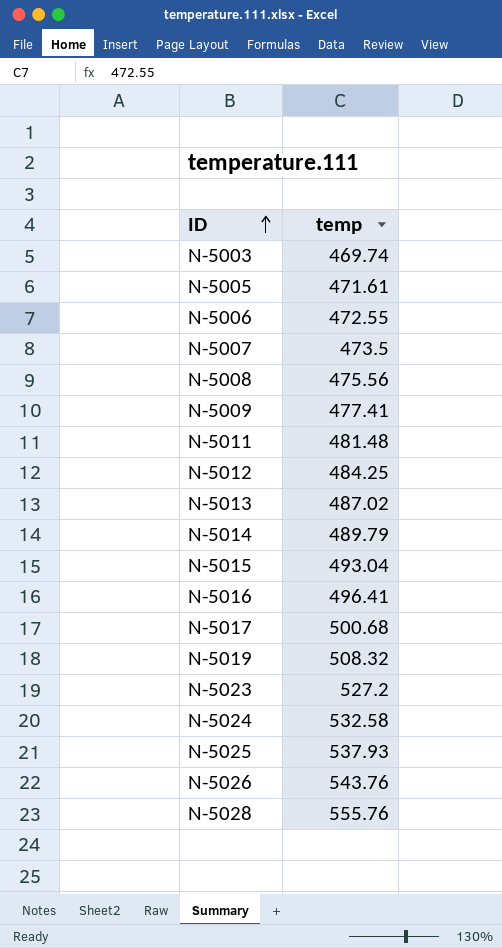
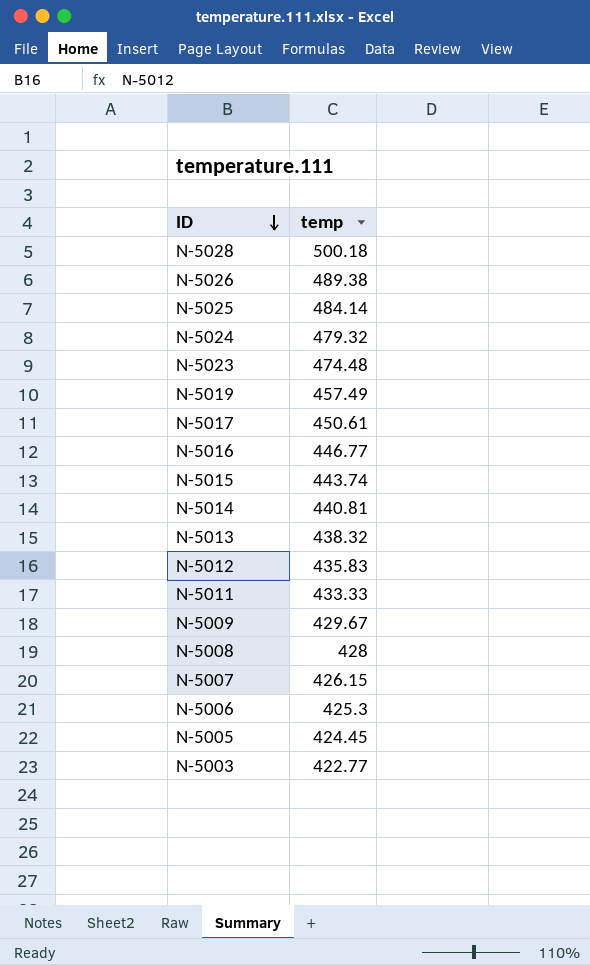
row order: ID ascending -> ID descending
N-5028 | temp: 555.76 -> 500.18
N-5026 | temp: 543.76 -> 489.38
N-5025 | temp: 537.93 -> 484.14
N-5024 | temp: 532.58 -> 479.32
N-5023 | temp: 527.2 -> 474.48
N-5019 | temp: 508.32 -> 457.49
N-5017 | temp: 500.68 -> 450.61
N-5016 | temp: 496.41 -> 446.77
N-5015 | temp: 493.04 -> 443.74
N-5014 | temp: 489.79 -> 440.81
N-5013 | temp: 487.02 -> 438.32
N-5012 | temp: 484.25 -> 435.83
N-5011 | temp: 481.48 -> 433.33
N-5009 | temp: 477.41 -> 429.67
N-5008 | temp: 475.56 -> 428
N-5007 | temp: 473.5 -> 426.15
N-5006 | temp: 472.55 -> 425.3
N-5005 | temp: 471.61 -> 424.45
N-5003 | temp: 469.74 -> 422.77

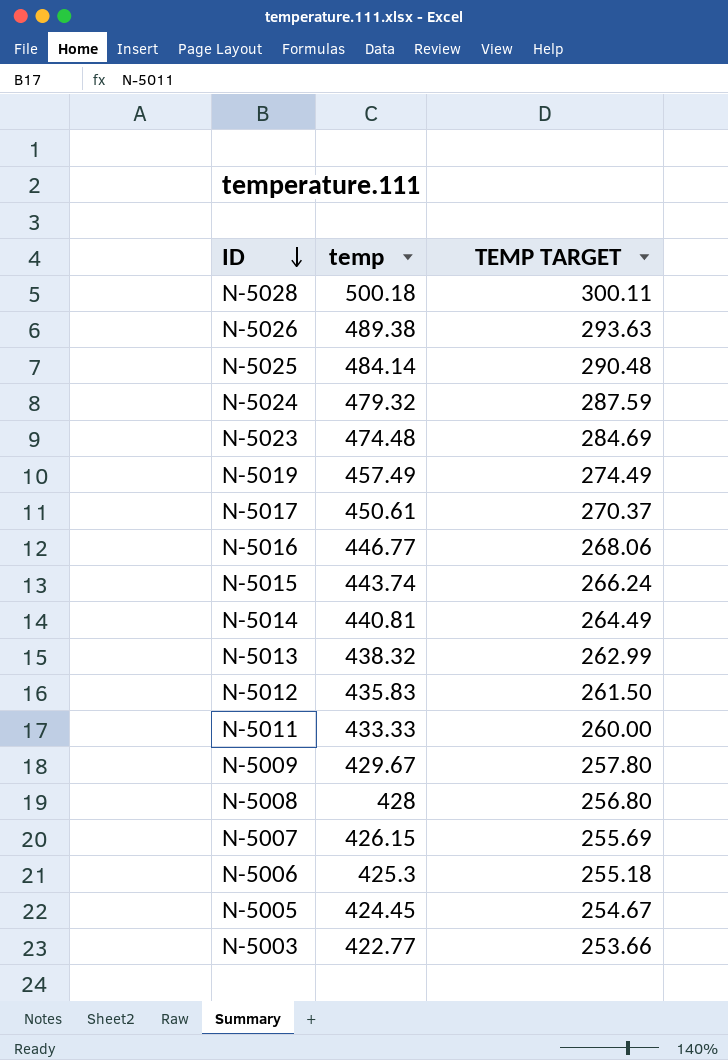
column TEMP TARGET | formula: none -> [temp] * 0.6

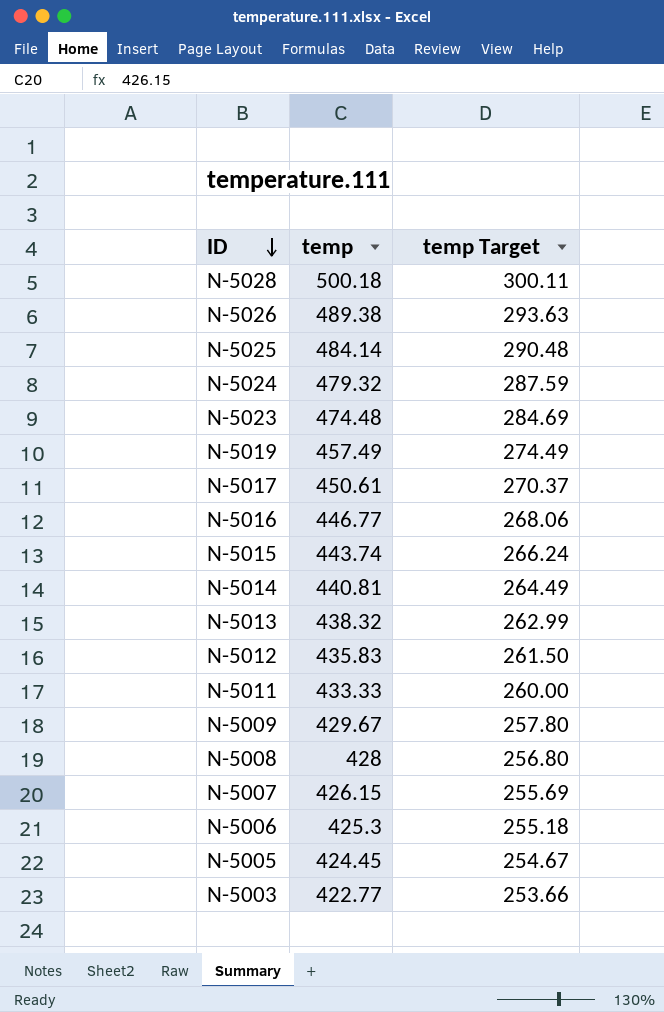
column name: TEMP TARGET -> temp Target

